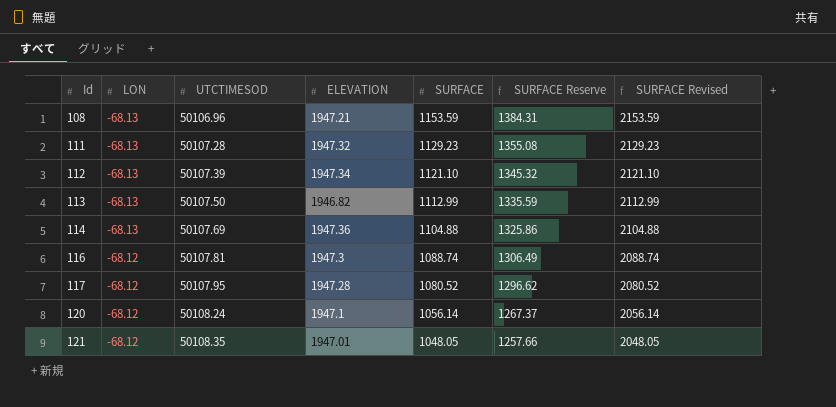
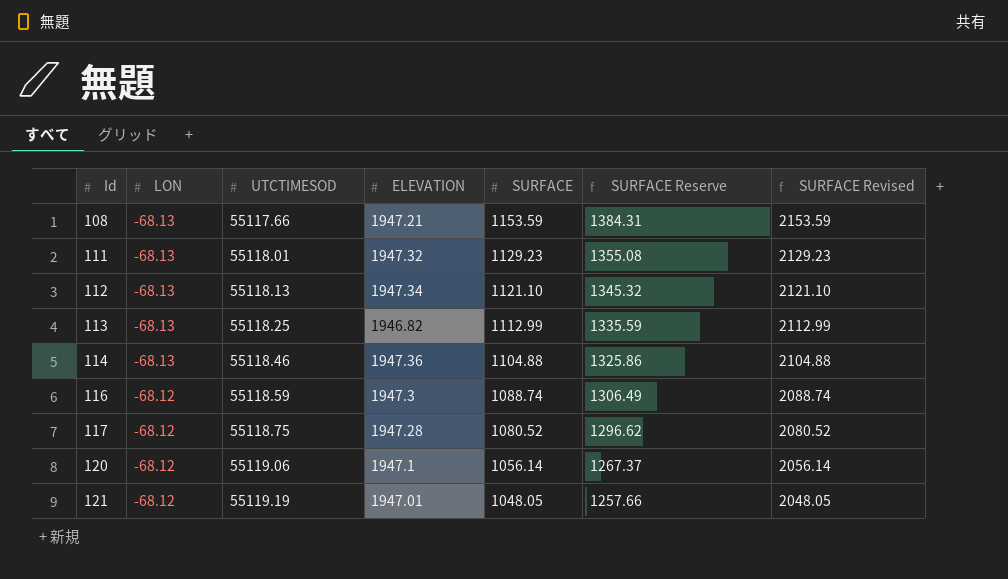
108 | UTCTIMESOD: 50106.96 -> 55117.66
111 | UTCTIMESOD: 50107.28 -> 55118.01
112 | UTCTIMESOD: 50107.39 -> 55118.13
113 | UTCTIMESOD: 50107.50 -> 55118.25
114 | UTCTIMESOD: 50107.69 -> 55118.46
116 | UTCTIMESOD: 50107.81 -> 55118.59
117 | UTCTIMESOD: 50107.95 -> 55118.75
120 | UTCTIMESOD: 50108.24 -> 55119.06
121 | UTCTIMESOD: 50108.35 -> 55119.19

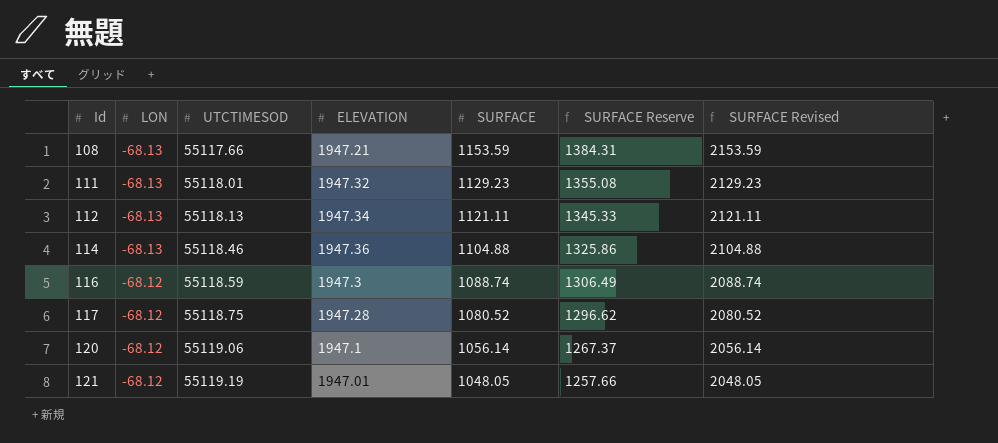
row 113: -68.13 | 55118.25 | 1946.82 | 1112.99 | 1335.59 | 2112.99 -> none
112 | SURFACE: 1121.10 -> 1121.11
112 | SURFACE Reserve: 1345.32 -> 1345.33
112 | SURFACE Revised: 2121.10 -> 2121.11

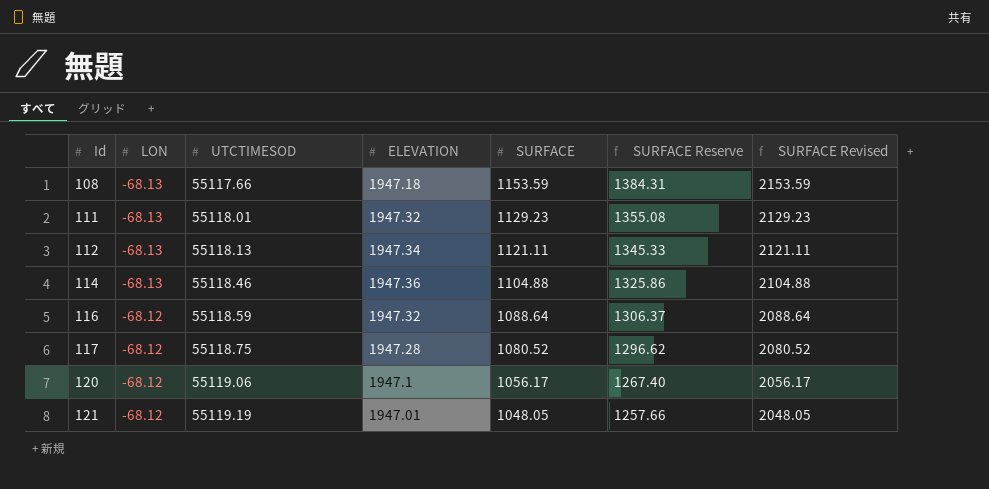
108 | ELEVATION: 1947.21 -> 1947.18
116 | ELEVATION: 1947.3 -> 1947.32
116 | SURFACE: 1088.74 -> 1088.64
116 | SURFACE Reserve: 1306.49 -> 1306.37
116 | SURFACE Revised: 2088.74 -> 2088.64
120 | SURFACE: 1056.14 -> 1056.17
120 | SURFACE Reserve: 1267.37 -> 1267.40
120 | SURFACE Revised: 2056.14 -> 2056.17

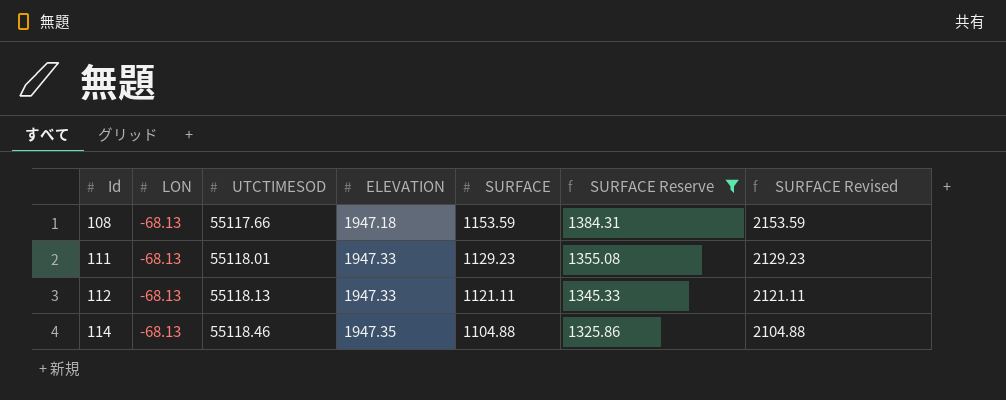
filter: none -> SURFACE Reserve >= 1325.86
111 | ELEVATION: 1947.32 -> 1947.33
112 | ELEVATION: 1947.34 -> 1947.33
114 | ELEVATION: 1947.36 -> 1947.35

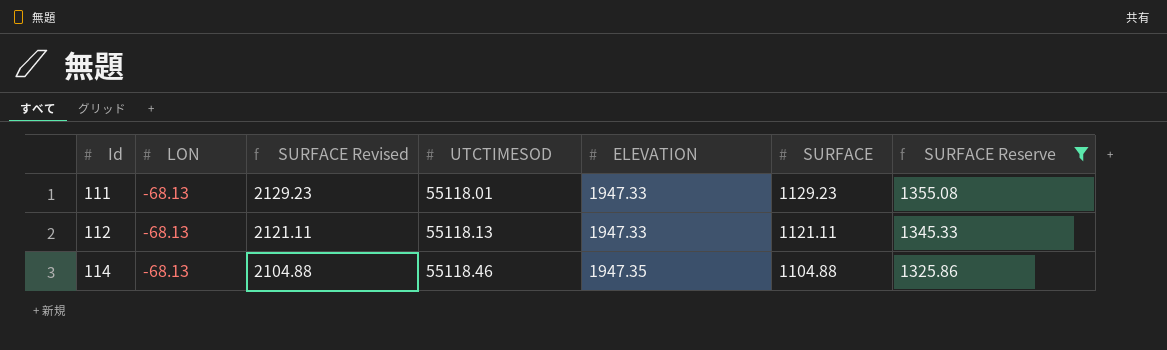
column SURFACE Revised | position: 7 -> 3
row 108: -68.13 | 55117.66 | 1947.18 | 1153.59 | 1384.31 | 2153.59 -> none

